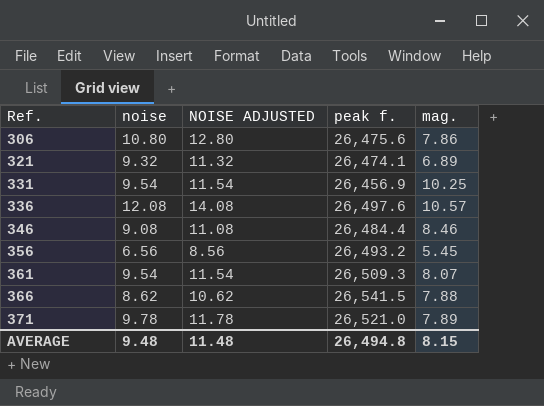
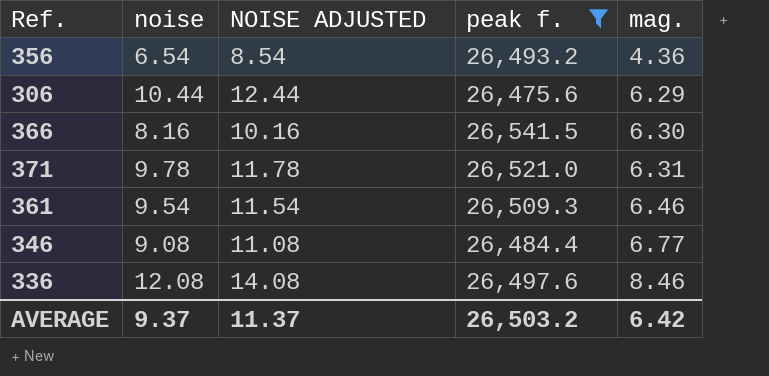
filter: none -> peak f. >= 26,475.6
row order: Ref. ascending -> mag. ascending
356 | noise: 6.56 -> 6.54
356 | NOISE ADJUSTED: 8.56 -> 8.54
356 | mag.: 5.45 -> 4.36
306 | noise: 10.80 -> 10.44
306 | NOISE ADJUSTED: 12.80 -> 12.44
306 | mag.: 7.86 -> 6.29
366 | noise: 8.62 -> 8.16
366 | NOISE ADJUSTED: 10.62 -> 10.16
366 | mag.: 7.88 -> 6.30
371 | mag.: 7.89 -> 6.31
361 | mag.: 8.07 -> 6.46
346 | mag.: 8.46 -> 6.77
336 | mag.: 10.57 -> 8.46
AVERAGE | noise: 9.48 -> 9.37
AVERAGE | NOISE ADJUSTED: 11.48 -> 11.37
AVERAGE | peak f.: 26,494.8 -> 26,503.2
AVERAGE | mag.: 8.15 -> 6.42

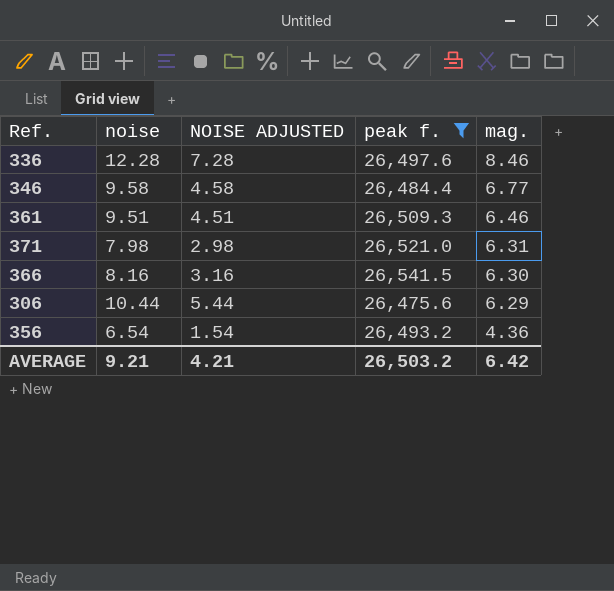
row order: mag. ascending -> mag. descending
column NOISE ADJUSTED | formula: [noise] + 2 -> [noise] - 5
336 | noise: 12.08 -> 12.28
346 | noise: 9.08 -> 9.58
361 | noise: 9.54 -> 9.51
371 | noise: 9.78 -> 7.98
AVERAGE | noise: 9.37 -> 9.21
AVERAGE | NOISE ADJUSTED: 11.37 -> 4.21

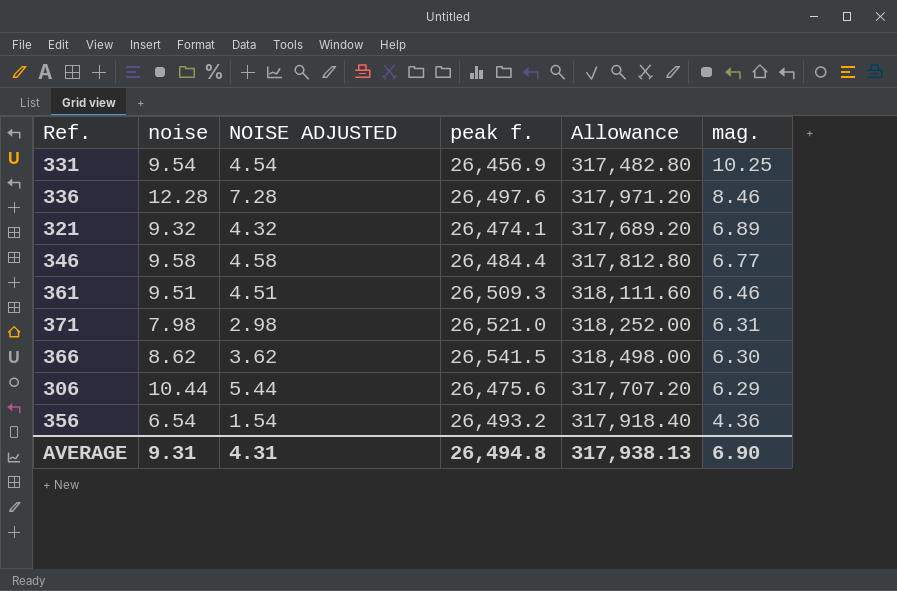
filter: peak f. >= 26,475.6 -> none
column Allowance | formula: none -> [peak f.] * 12
366 | noise: 8.16 -> 8.62
366 | NOISE ADJUSTED: 3.16 -> 3.62
AVERAGE | noise: 9.21 -> 9.31
AVERAGE | NOISE ADJUSTED: 4.21 -> 4.31
AVERAGE | peak f.: 26,503.2 -> 26,494.8
AVERAGE | mag.: 6.42 -> 6.90

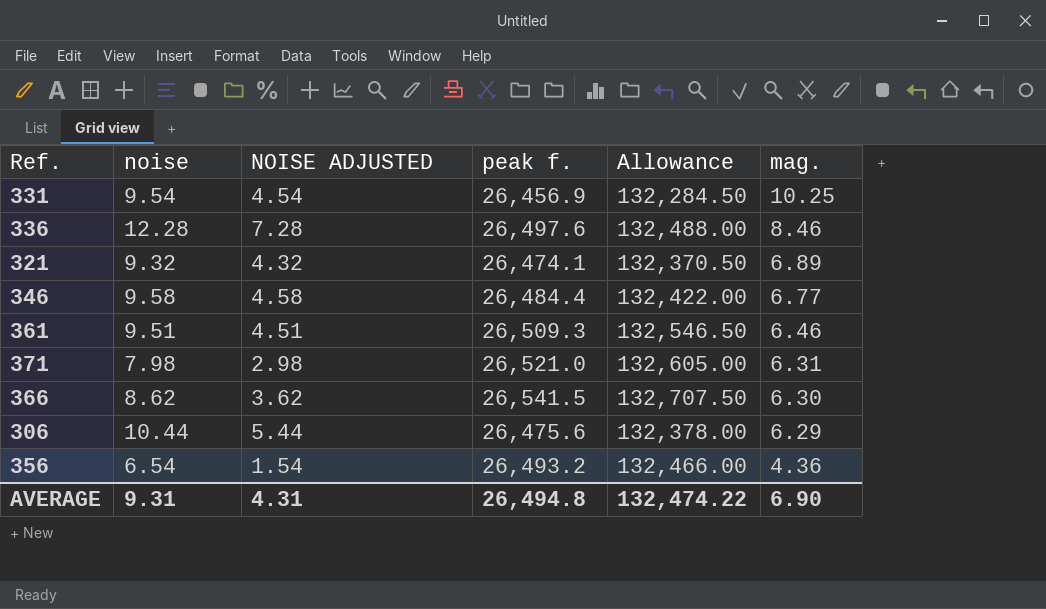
column Allowance | formula: [peak f.] * 12 -> [peak f.] * 5
AVERAGE | Allowance: 317,938.13 -> 132,474.22

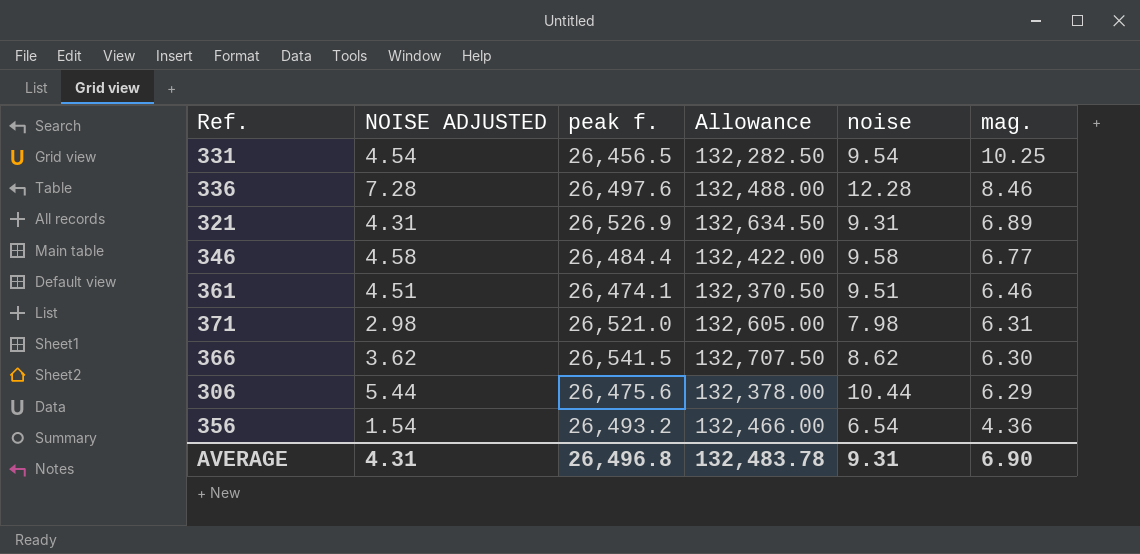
column noise | position: 2 -> 5
331 | peak f.: 26,456.9 -> 26,456.5
331 | Allowance: 132,284.50 -> 132,282.50
321 | NOISE ADJUSTED: 4.32 -> 4.31
321 | peak f.: 26,474.1 -> 26,526.9
321 | Allowance: 132,370.50 -> 132,634.50
321 | noise: 9.32 -> 9.31
361 | peak f.: 26,509.3 -> 26,474.1
361 | Allowance: 132,546.50 -> 132,370.50
AVERAGE | peak f.: 26,494.8 -> 26,496.8
AVERAGE | Allowance: 132,474.22 -> 132,483.78

